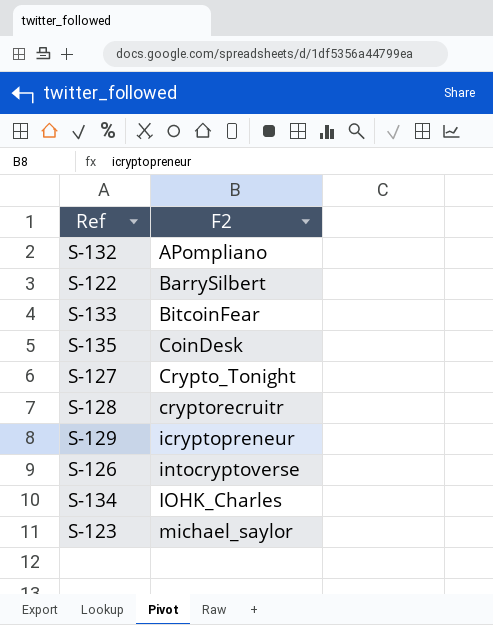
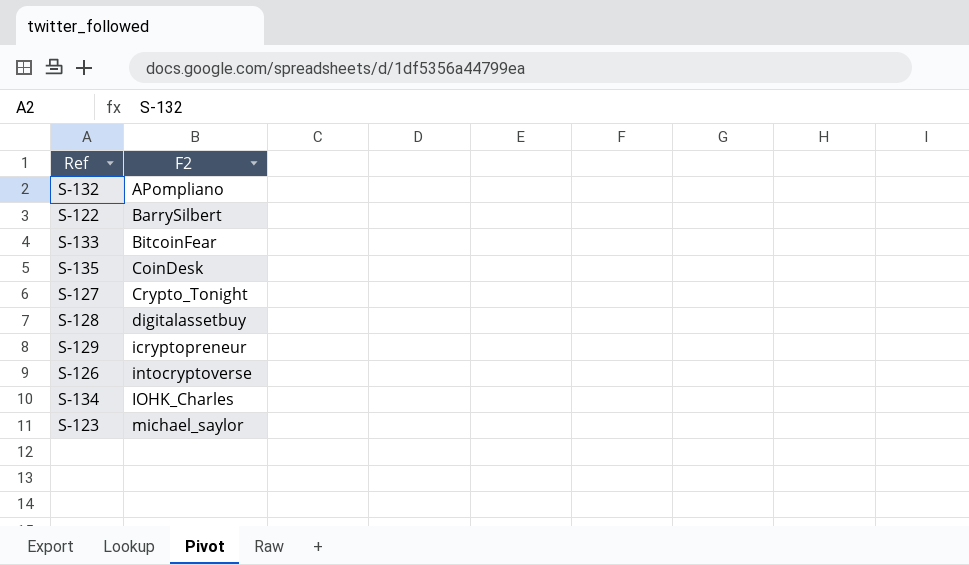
S-128 | F2: cryptorecruitr -> digitalassetbuy

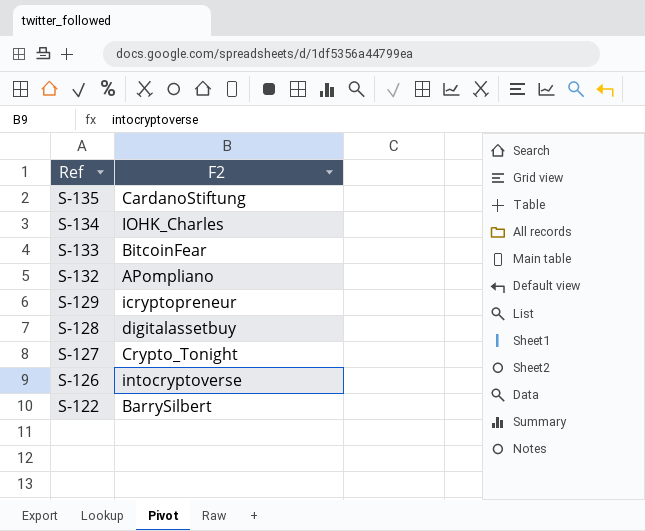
row order: F2 ascending -> Ref descending
row S-123: michael_saylor -> none
S-135 | F2: CoinDesk -> CardanoStiftung

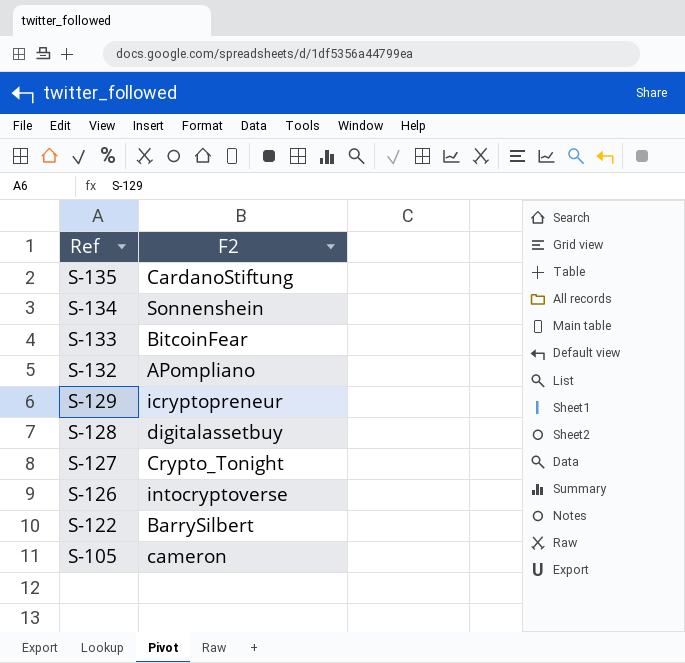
S-134 | F2: IOHK_Charles -> Sonnenshein
row S-105: none -> cameron

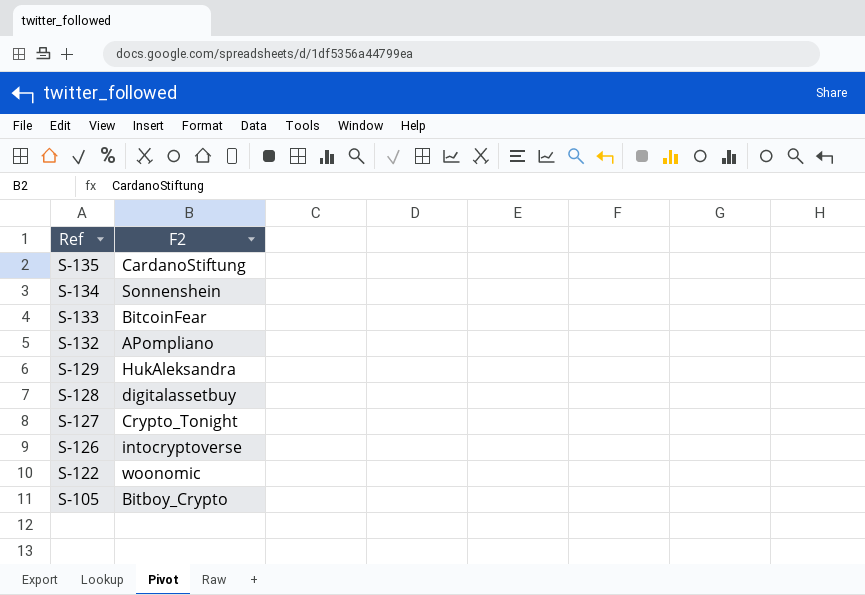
S-129 | F2: icryptopreneur -> HukAleksandra
S-122 | F2: BarrySilbert -> woonomic
S-105 | F2: cameron -> Bitboy_Crypto

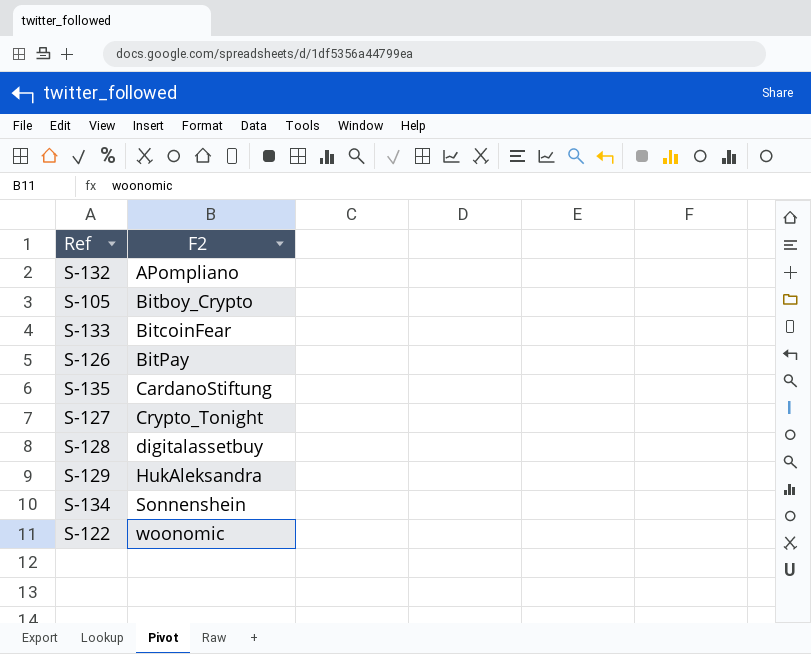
row order: Ref descending -> F2 ascending
S-126 | F2: intocryptoverse -> BitPay

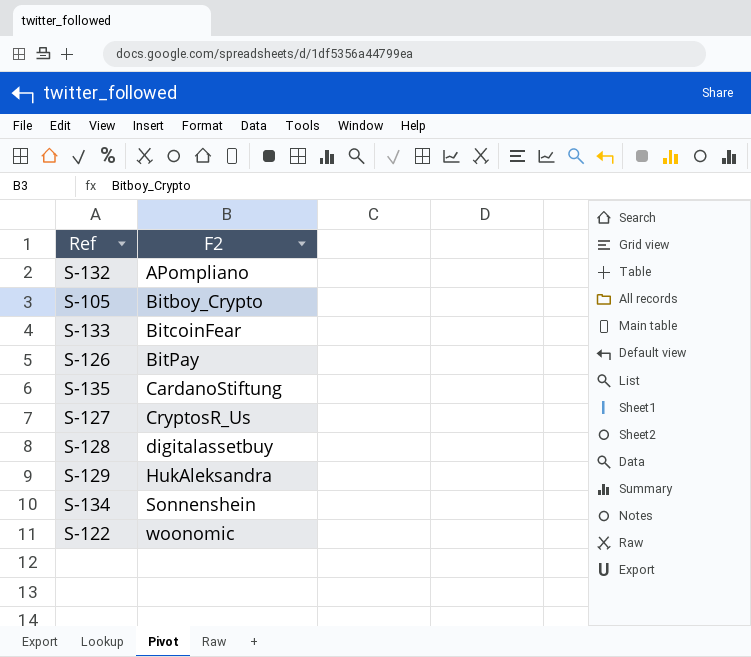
S-127 | F2: Crypto_Tonight -> CryptosR_Us

